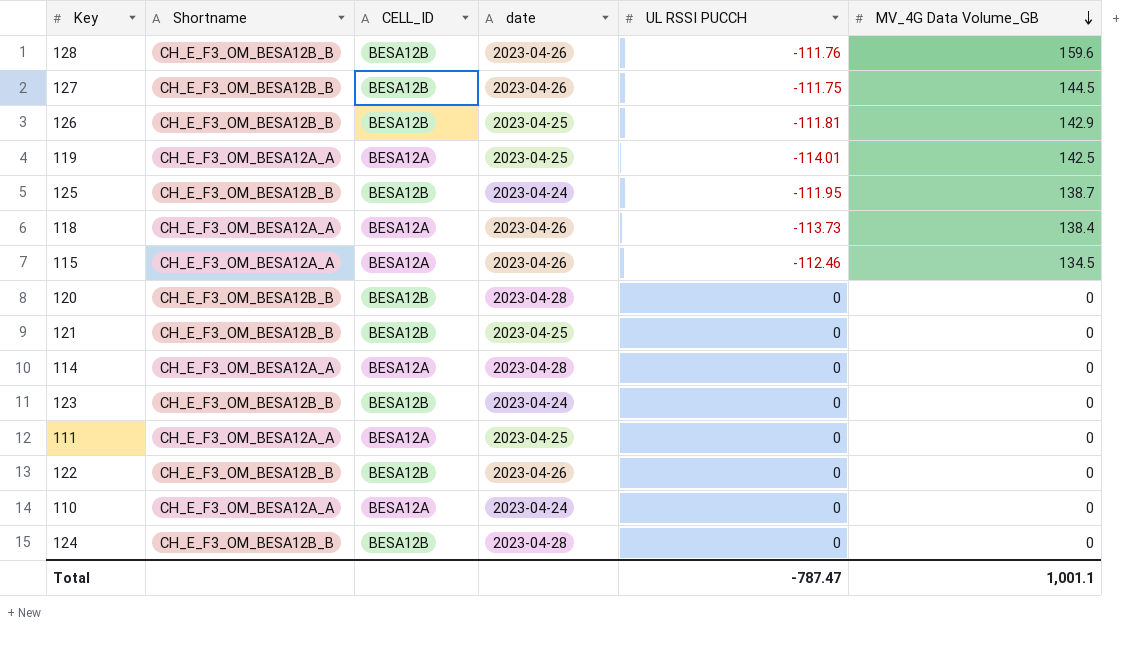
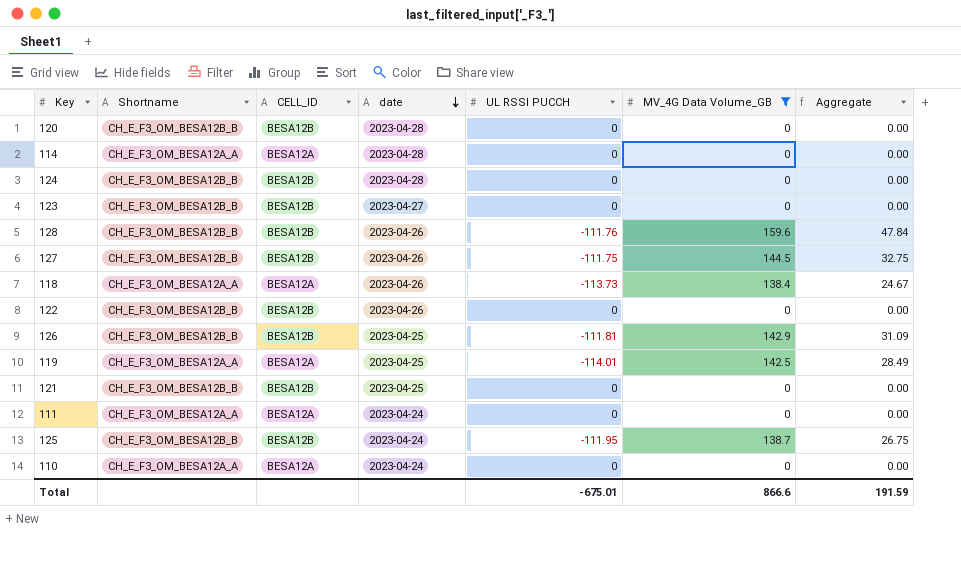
filter: none -> MV_4G Data Volume_GB != 134.5
row order: MV_4G Data Volume_GB descending -> date descending
column Aggregate | formula: none -> [UL RSSI PUCCH] + [MV_4G Data Volume_GB]
123 | date: 2023-04-24 -> 2023-04-27
111 | date: 2023-04-25 -> 2023-04-24
Total | UL RSSI PUCCH: -787.47 -> -675.01
Total | MV_4G Data Volume_GB: 1,001.1 -> 866.6

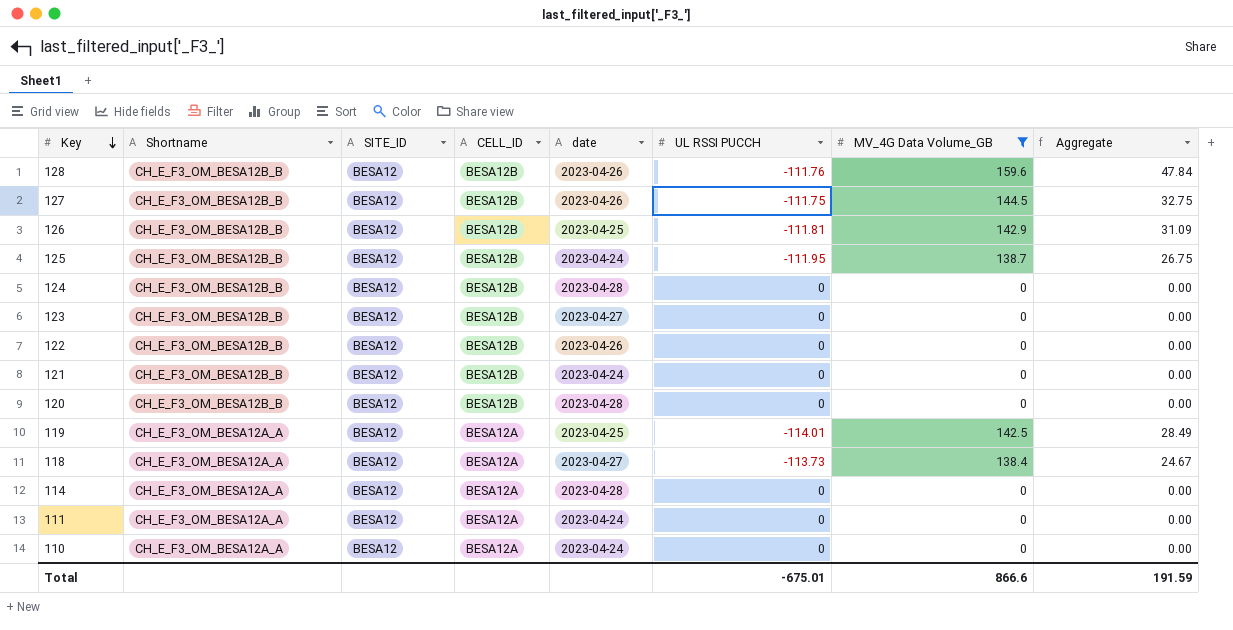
row order: date descending -> Key descending
column SITE_ID | position: none -> 3
121 | date: 2023-04-25 -> 2023-04-24
118 | date: 2023-04-26 -> 2023-04-27

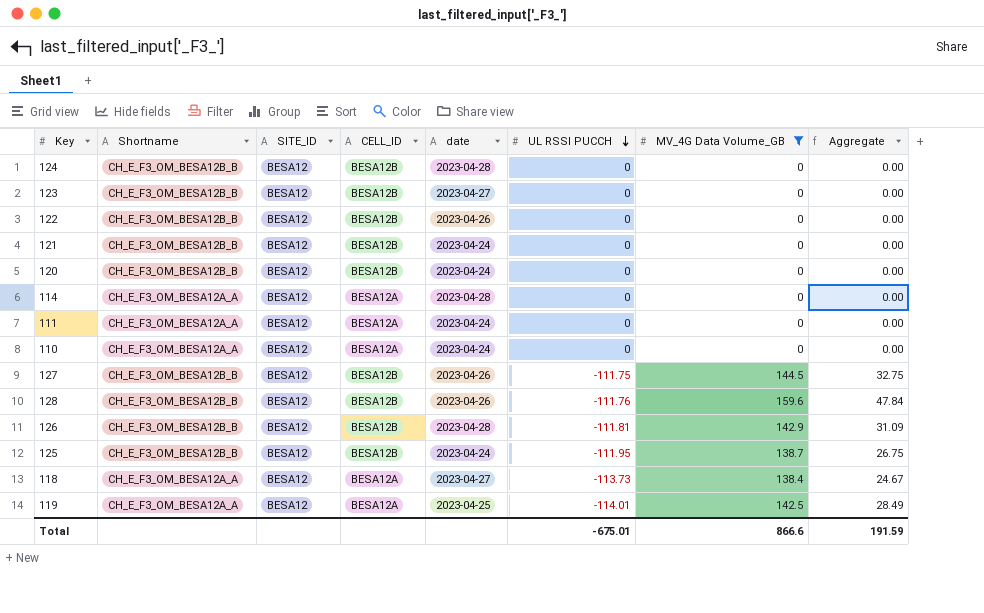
row order: Key descending -> UL RSSI PUCCH descending
120 | date: 2023-04-28 -> 2023-04-24
126 | date: 2023-04-25 -> 2023-04-28

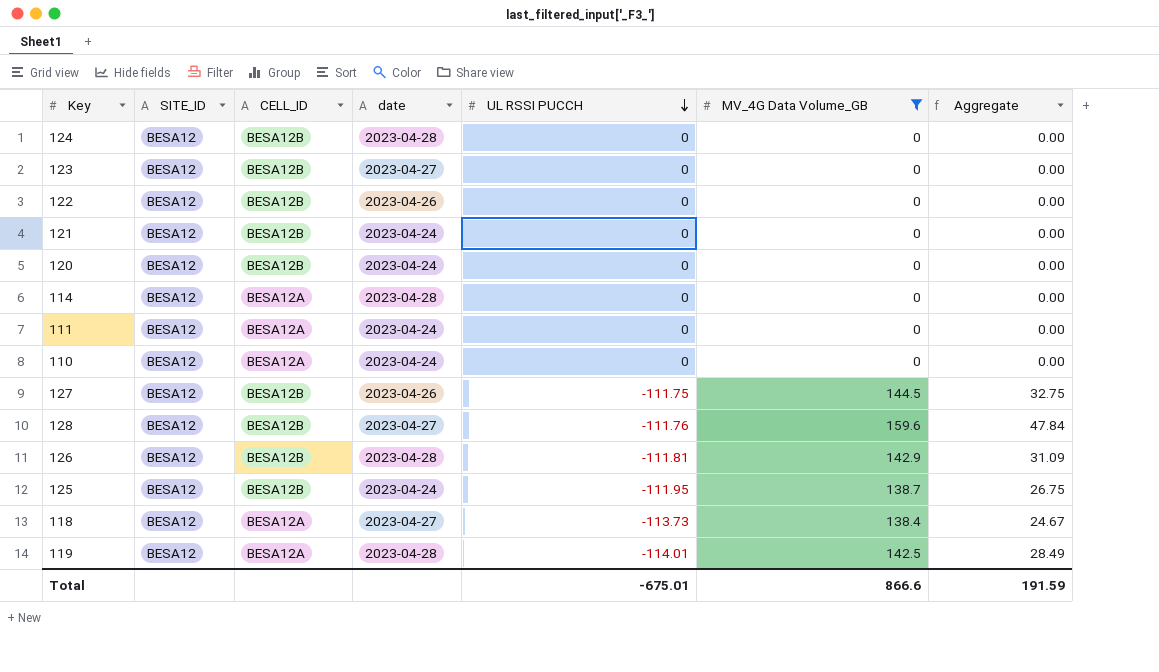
column Shortname | position: 2 -> none
128 | date: 2023-04-26 -> 2023-04-27
119 | date: 2023-04-25 -> 2023-04-28

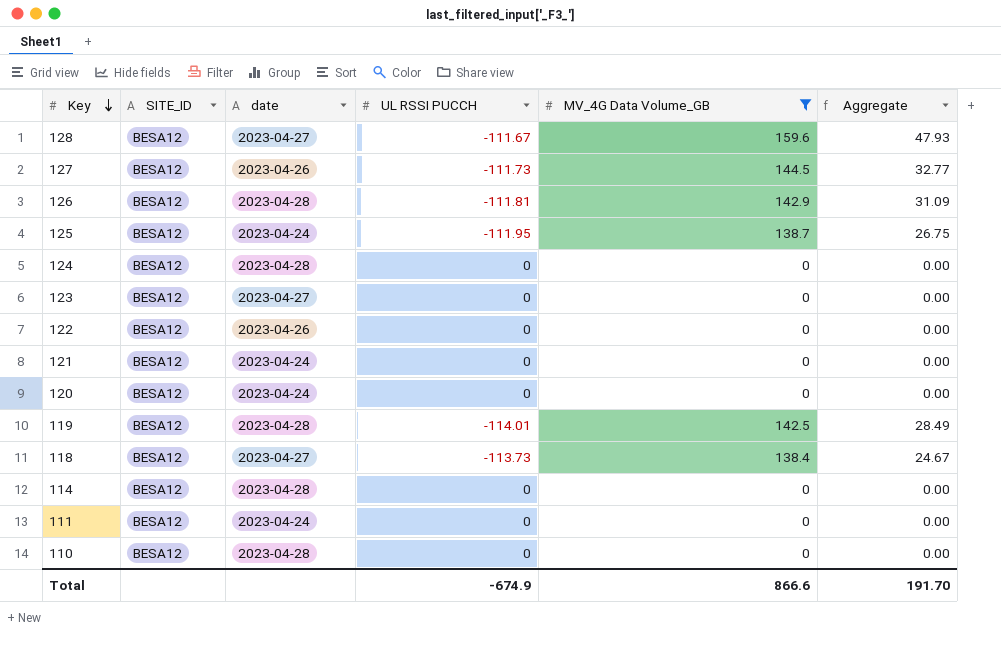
row order: UL RSSI PUCCH descending -> Key descending
column CELL_ID | position: 3 -> none
128 | UL RSSI PUCCH: -111.76 -> -111.67
128 | Aggregate: 47.84 -> 47.93
127 | UL RSSI PUCCH: -111.75 -> -111.73
127 | Aggregate: 32.75 -> 32.77
110 | date: 2023-04-24 -> 2023-04-28
Total | UL RSSI PUCCH: -675.01 -> -674.9
Total | Aggregate: 191.59 -> 191.70

